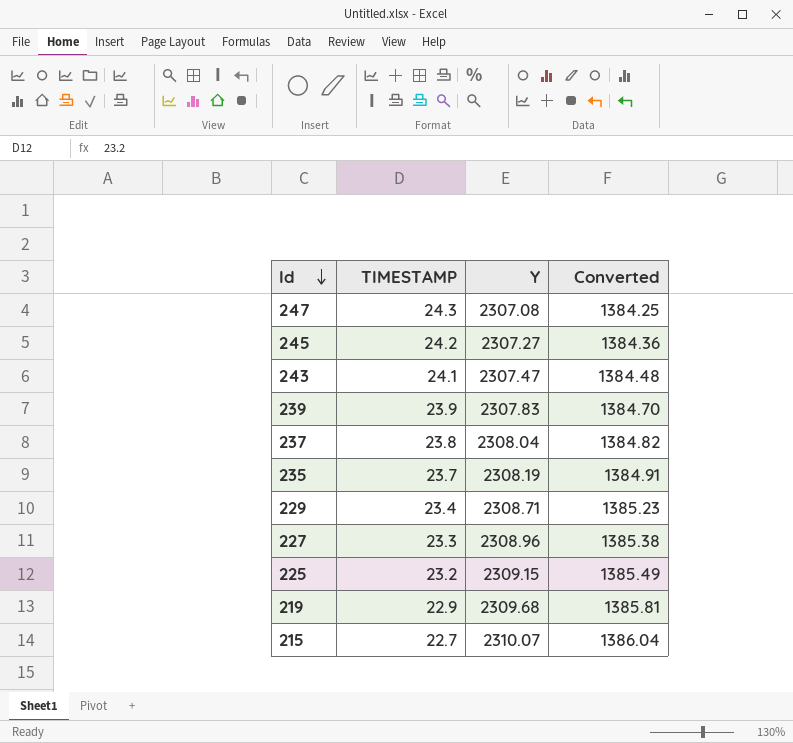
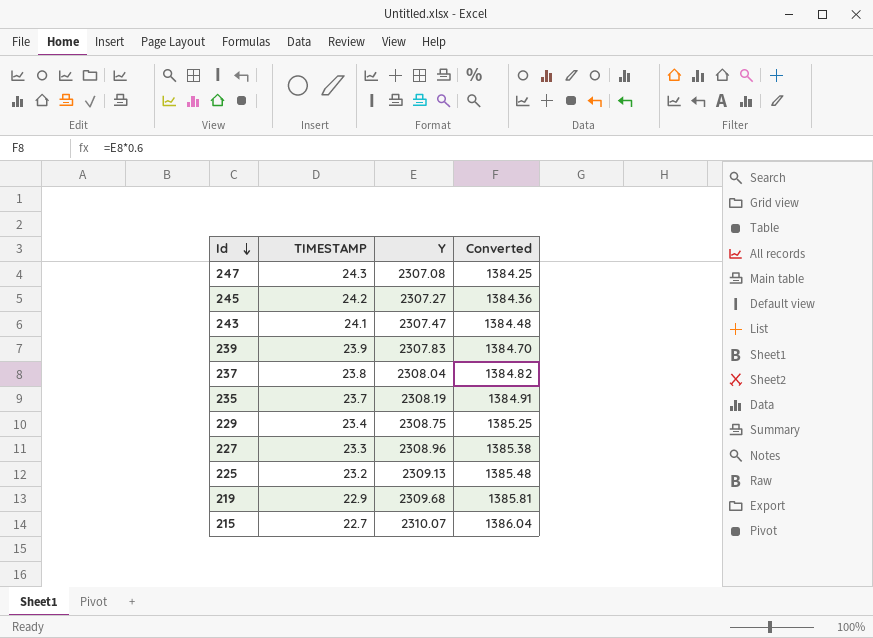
229 | Y: 2308.71 -> 2308.75
229 | Converted: 1385.23 -> 1385.25
225 | Y: 2309.15 -> 2309.13
225 | Converted: 1385.49 -> 1385.48

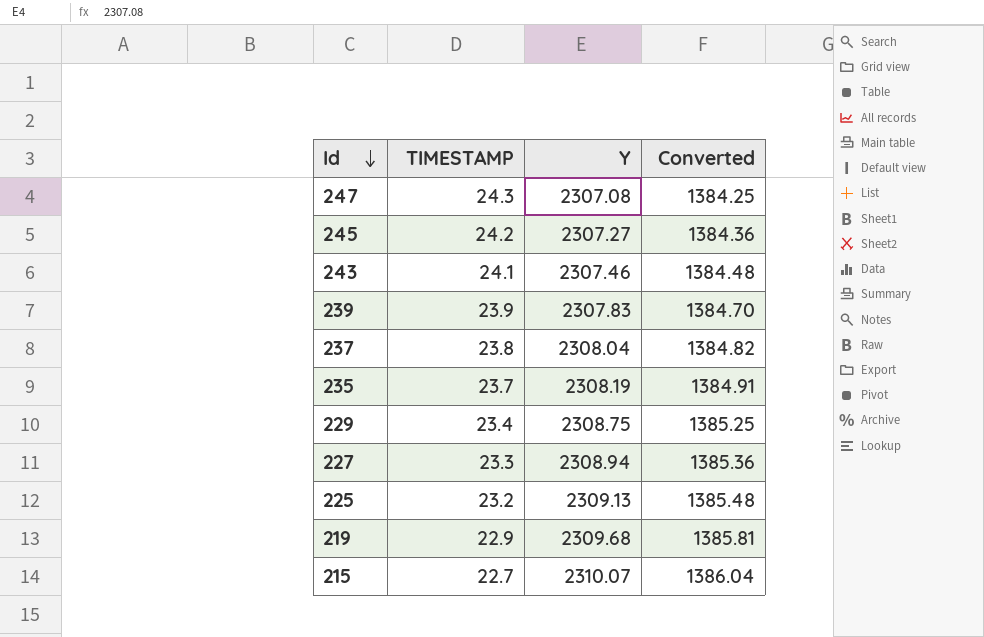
243 | Y: 2307.47 -> 2307.46
227 | Y: 2308.96 -> 2308.94
227 | Converted: 1385.38 -> 1385.36

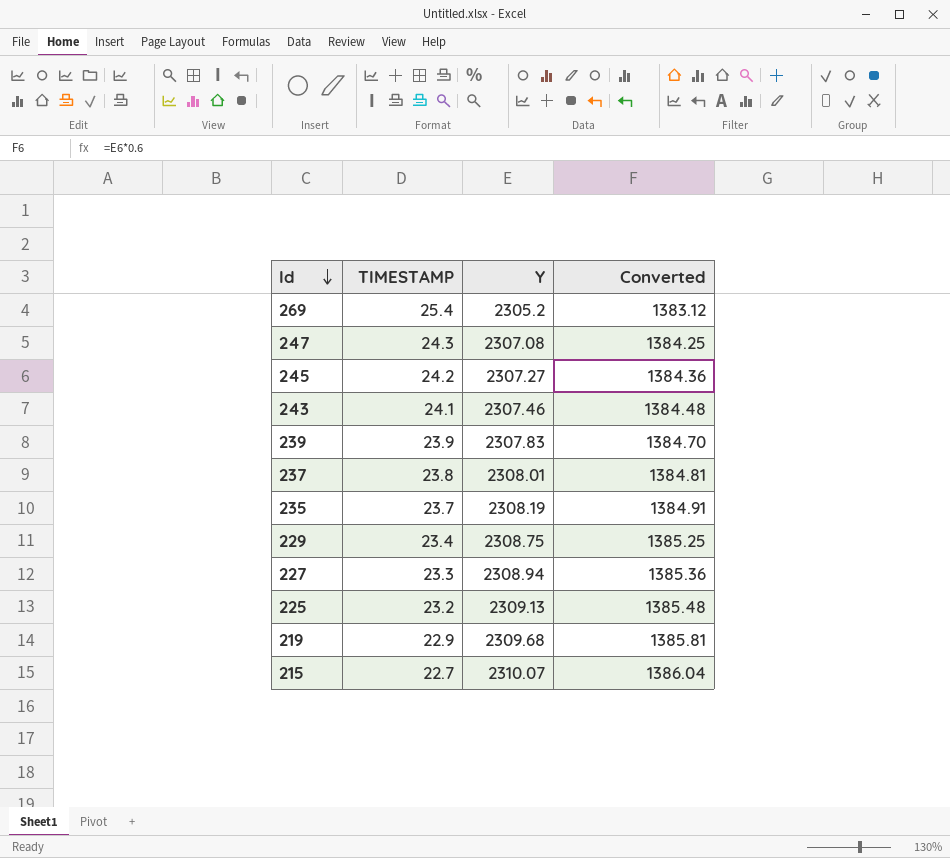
row 269: none -> 25.4 | 2305.2 | 1383.12
237 | Y: 2308.04 -> 2308.01
237 | Converted: 1384.82 -> 1384.81

